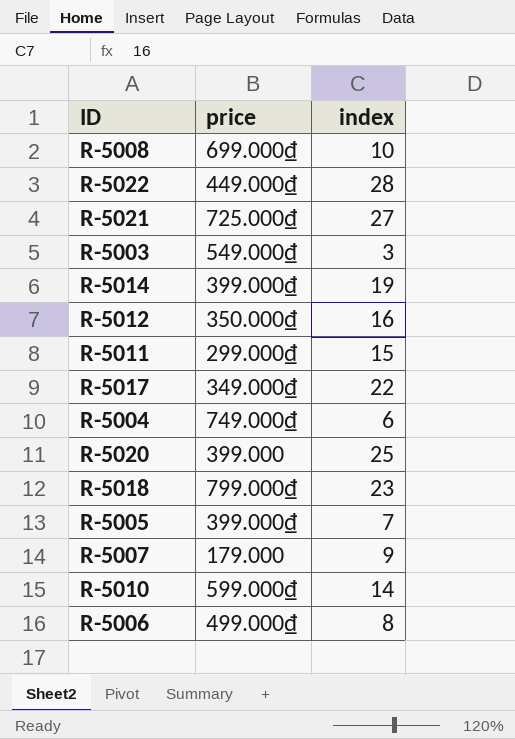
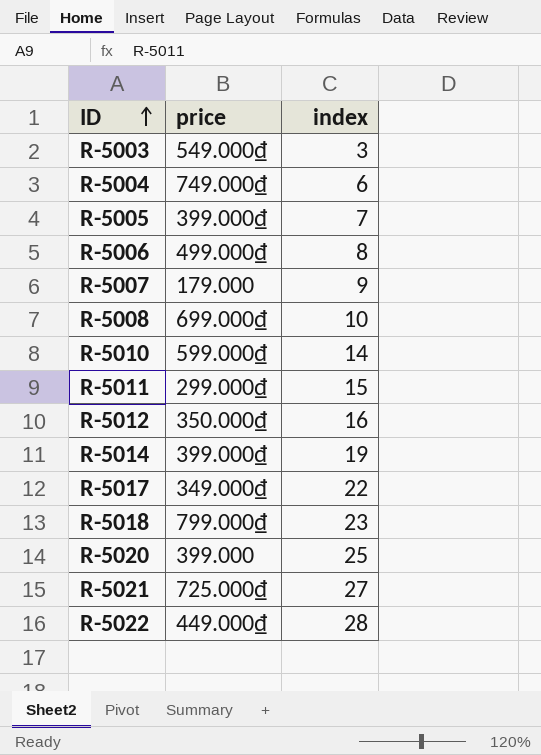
row order: none -> ID ascending

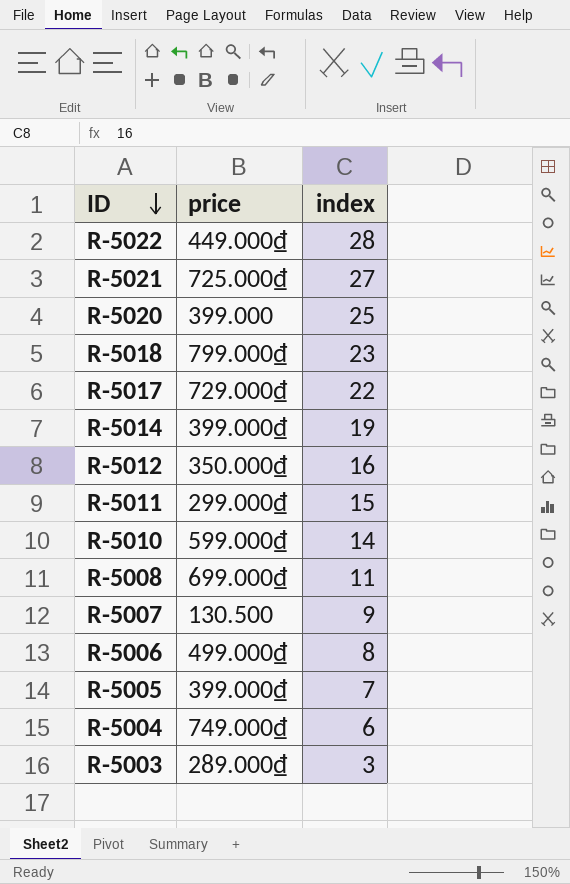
row order: ID ascending -> ID descending
R-5017 | price: 349.000₫ -> 729.000₫
R-5008 | index: 10 -> 11
R-5007 | price: 179.000 -> 130.500
R-5003 | price: 549.000₫ -> 289.000₫

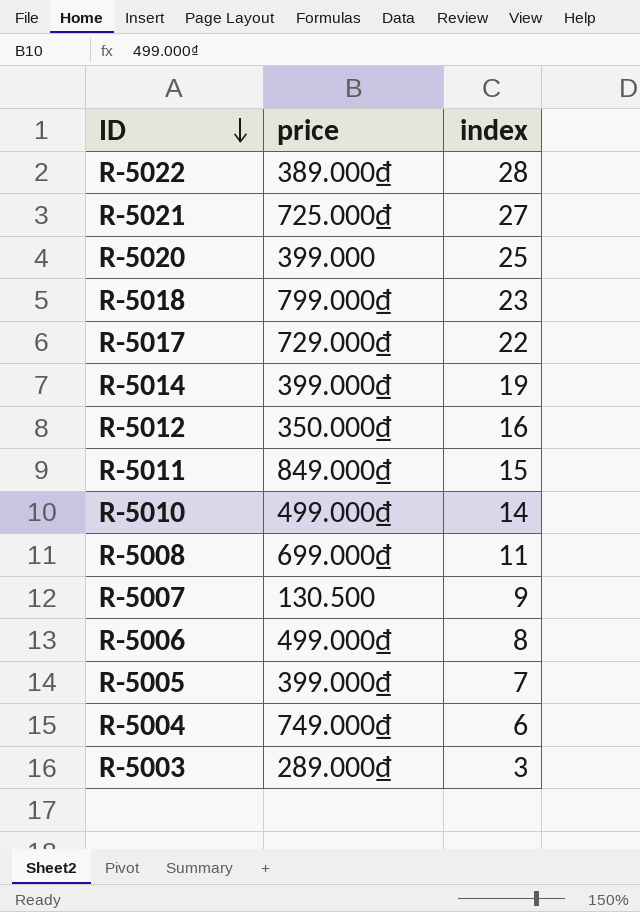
R-5022 | price: 449.000₫ -> 389.000₫
R-5011 | price: 299.000₫ -> 849.000₫
R-5010 | price: 599.000₫ -> 499.000₫

